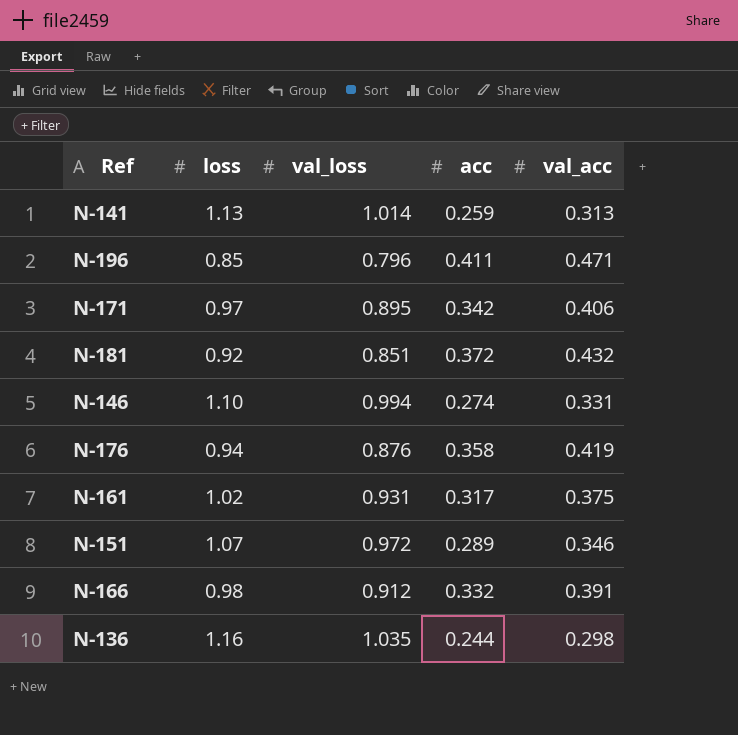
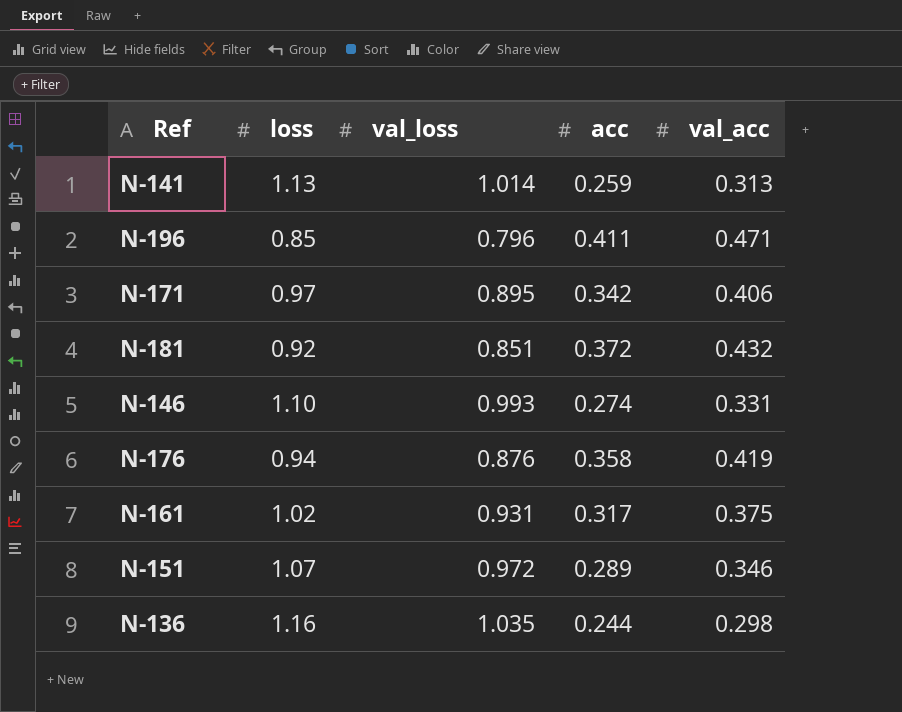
row N-166: 0.98 | 0.912 | 0.332 | 0.391 -> none
N-146 | val_loss: 0.994 -> 0.993

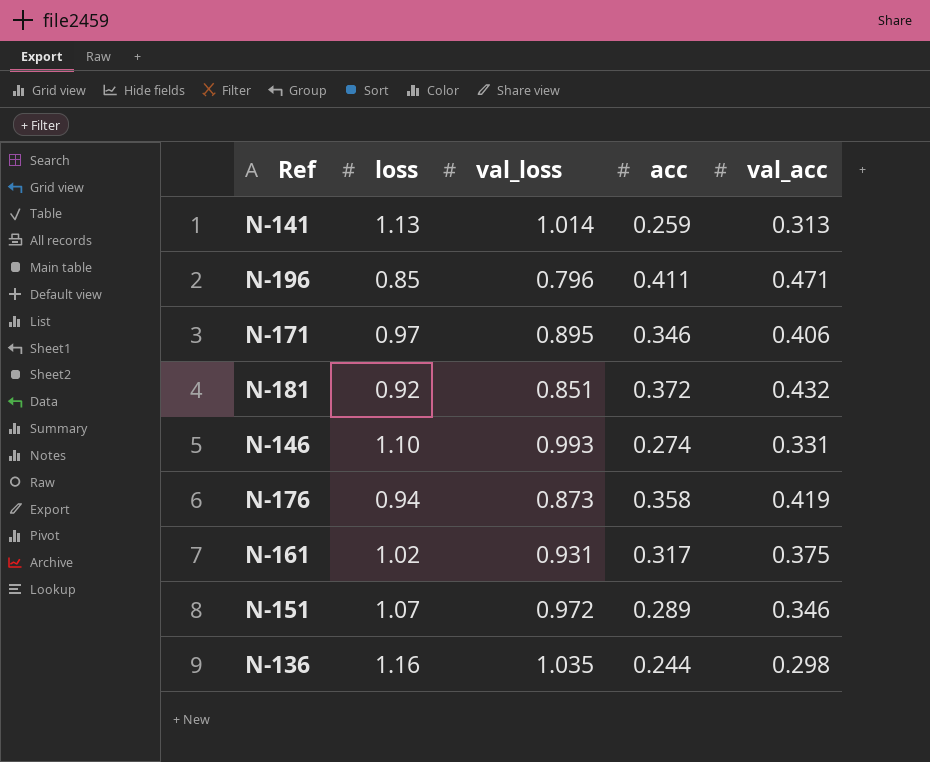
N-171 | acc: 0.342 -> 0.346
N-176 | val_loss: 0.876 -> 0.873

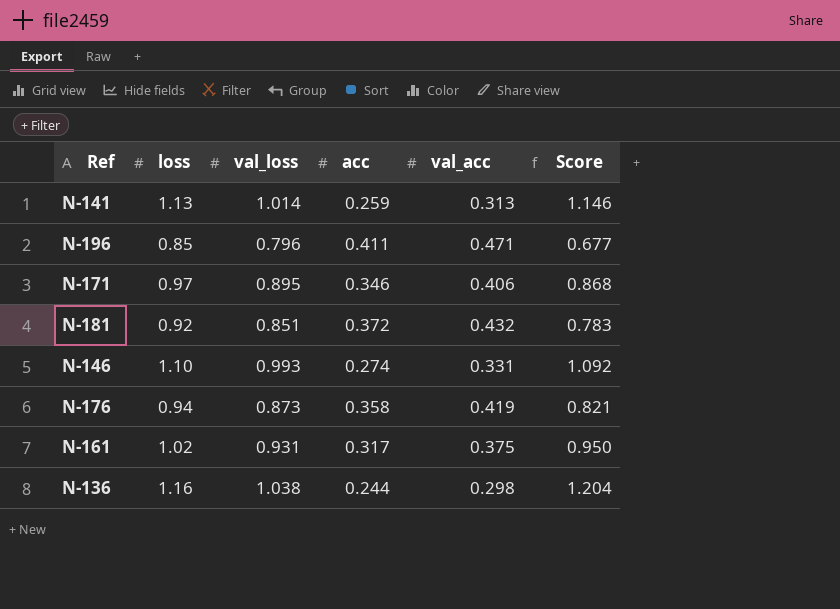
column Score | formula: none -> [loss] * [val_loss]
row N-151: 1.07 | 0.972 | 0.289 | 0.346 -> none
N-136 | val_loss: 1.035 -> 1.038

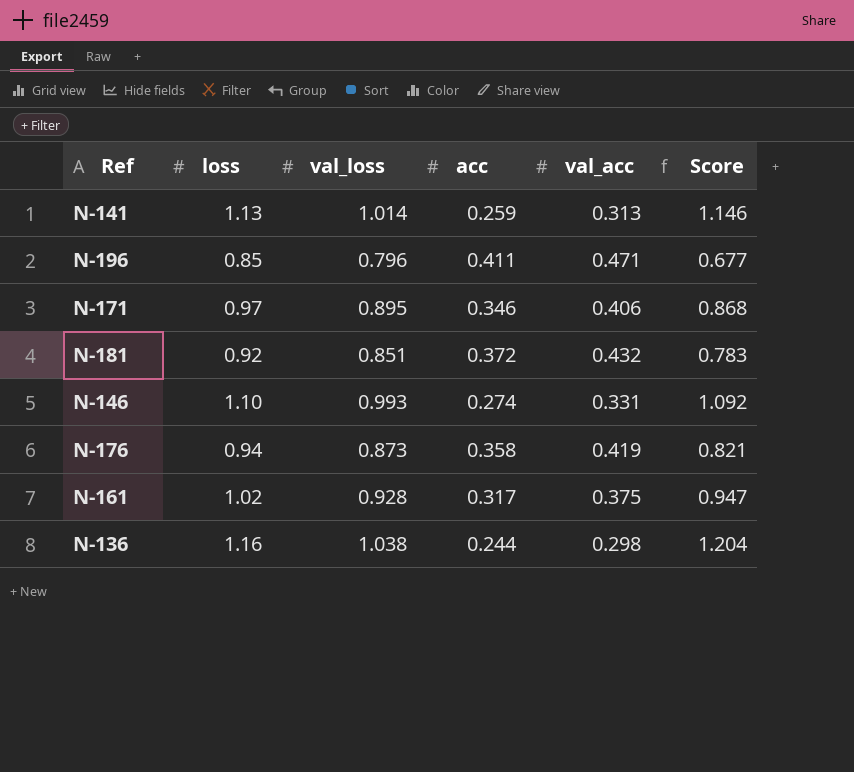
N-161 | val_loss: 0.931 -> 0.928
N-161 | Score: 0.950 -> 0.947

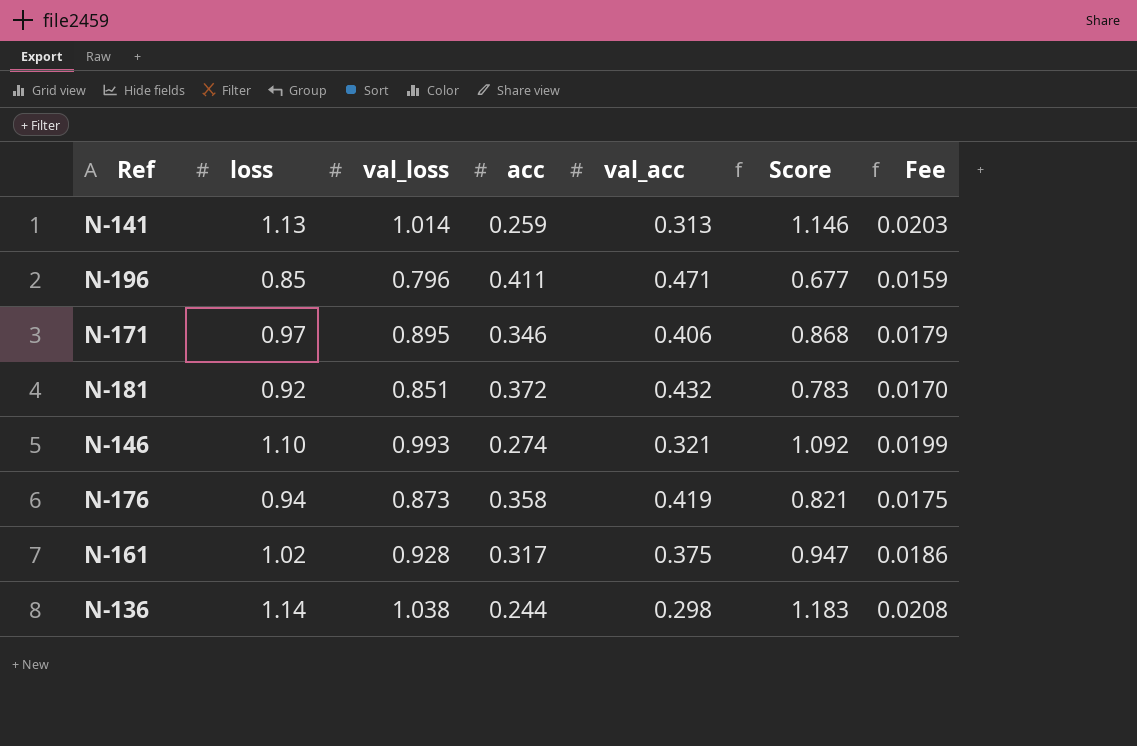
column Fee | formula: none -> [val_loss] * 0.02
N-146 | val_acc: 0.331 -> 0.321
N-136 | loss: 1.16 -> 1.14
N-136 | Score: 1.204 -> 1.183

